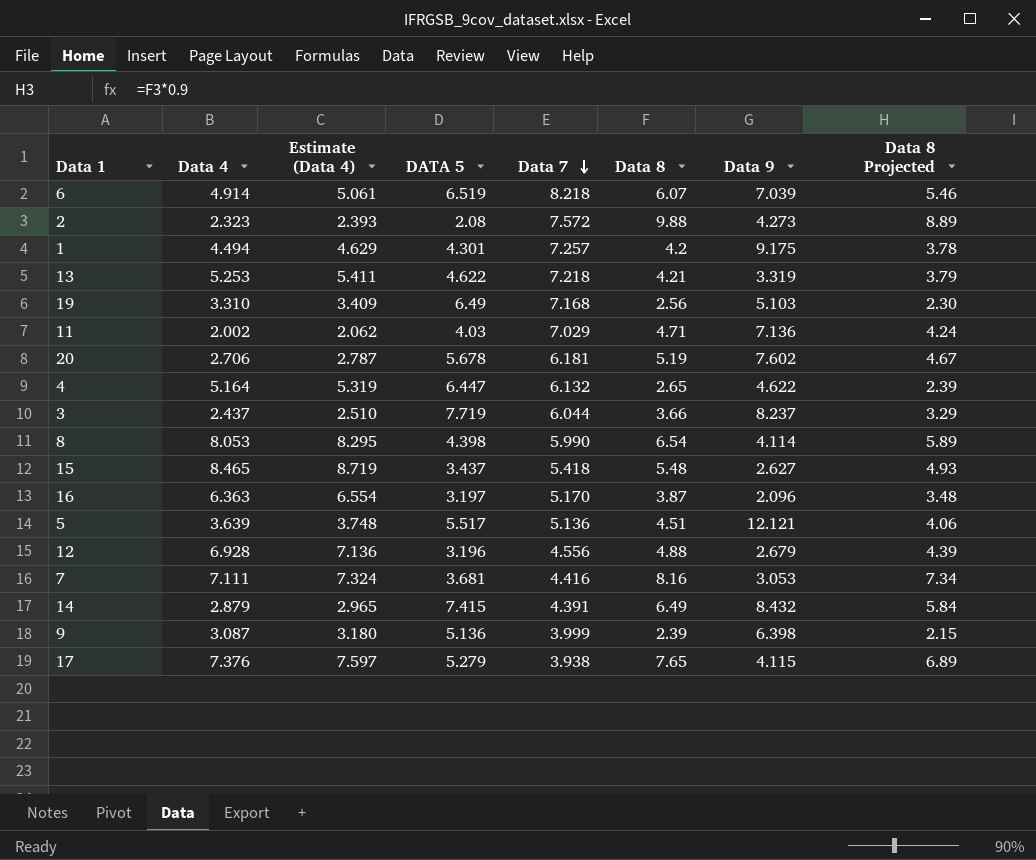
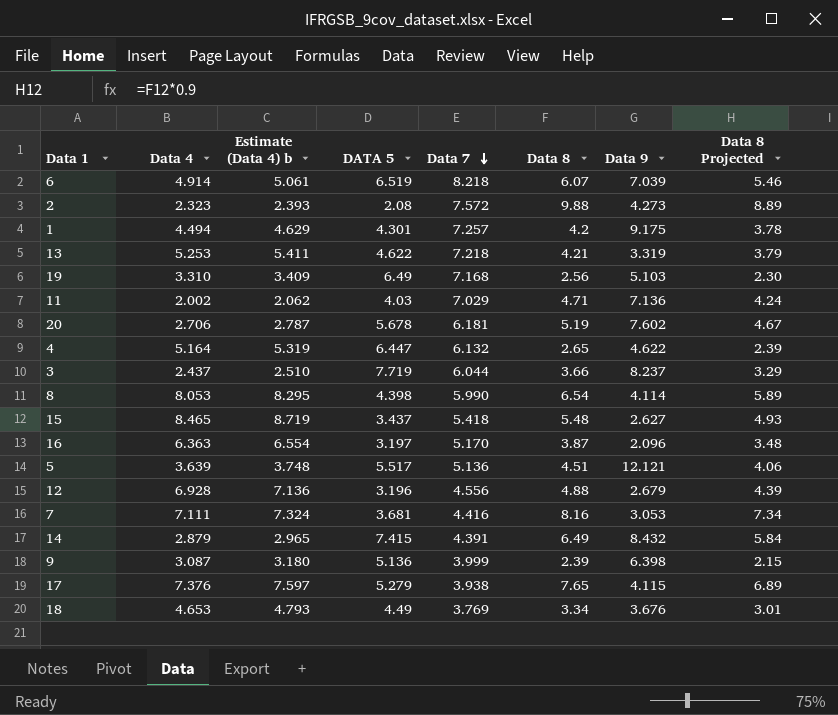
column name: Estimate (Data 4) -> Estimate (Data 4) b
row 18: none -> 4.653 | 4.793 | 4.49 | 3.769 | 3.34 | 3.676 | 3.01

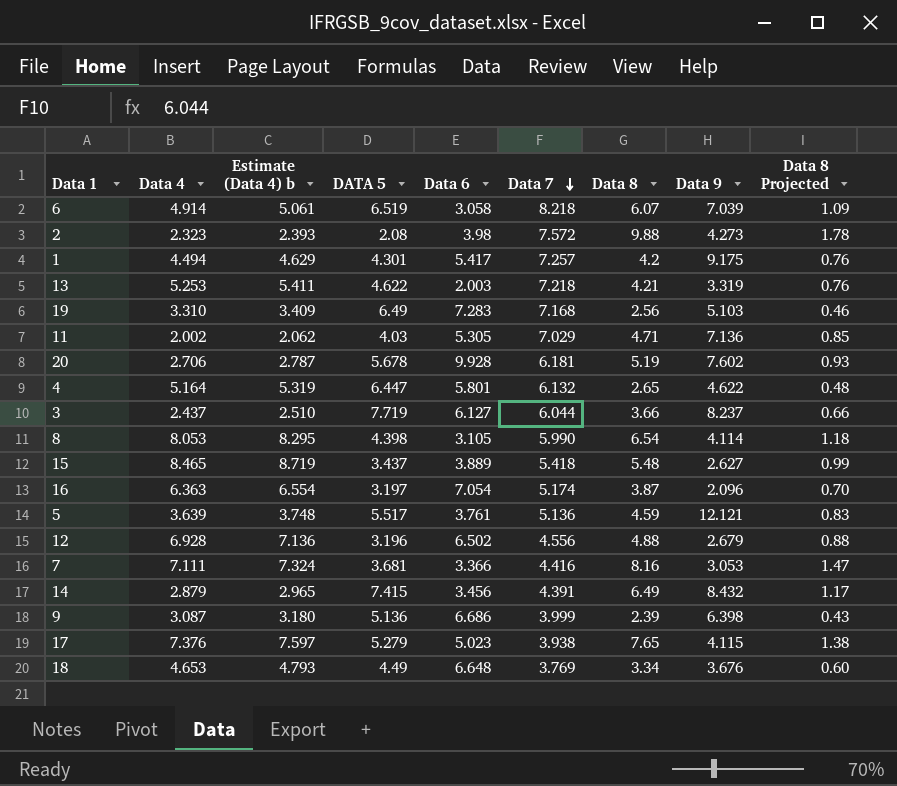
column Data 6 | position: none -> 5
column Data 8 Projected | formula: [Data 8] * 0.9 -> [Data 8] * 0.18
16 | Data 7: 5.170 -> 5.174
5 | Data 8: 4.51 -> 4.59

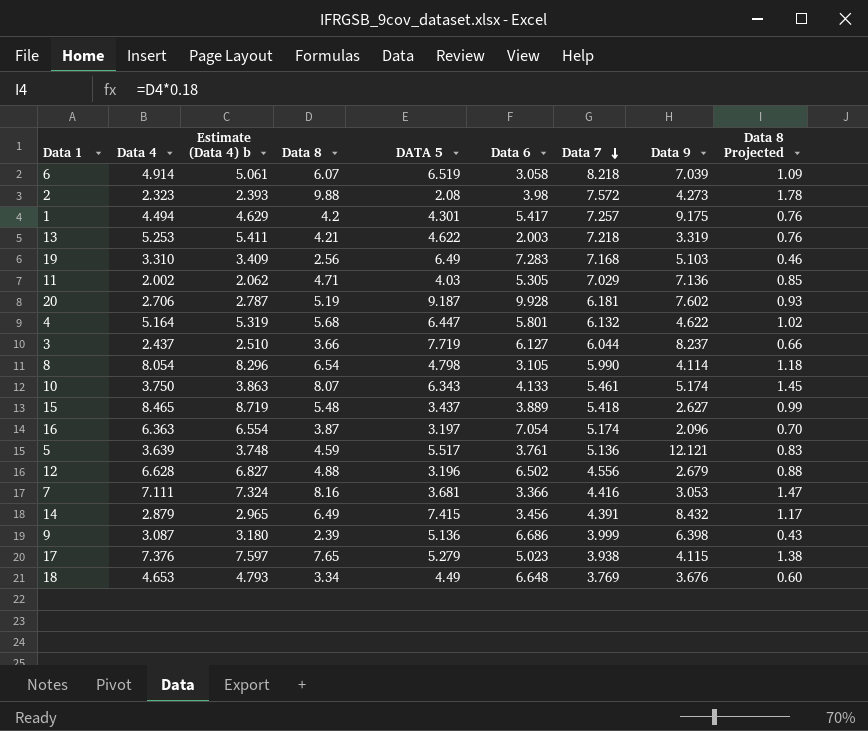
column Data 8 | position: 7 -> 4
20 | DATA 5: 5.678 -> 9.187
4 | Data 8: 2.65 -> 5.68
4 | Data 8 Projected: 0.48 -> 1.02
8 | Data 4: 8.053 -> 8.054
8 | Estimate (Data 4) b: 8.295 -> 8.296
8 | DATA 5: 4.398 -> 4.798
row 10: none -> 3.750 | 3.863 | 8.07 | 6.343 | 4.133 | 5.461 | 5.174 | 1.45
12 | Data 4: 6.928 -> 6.628
12 | Estimate (Data 4) b: 7.136 -> 6.827

